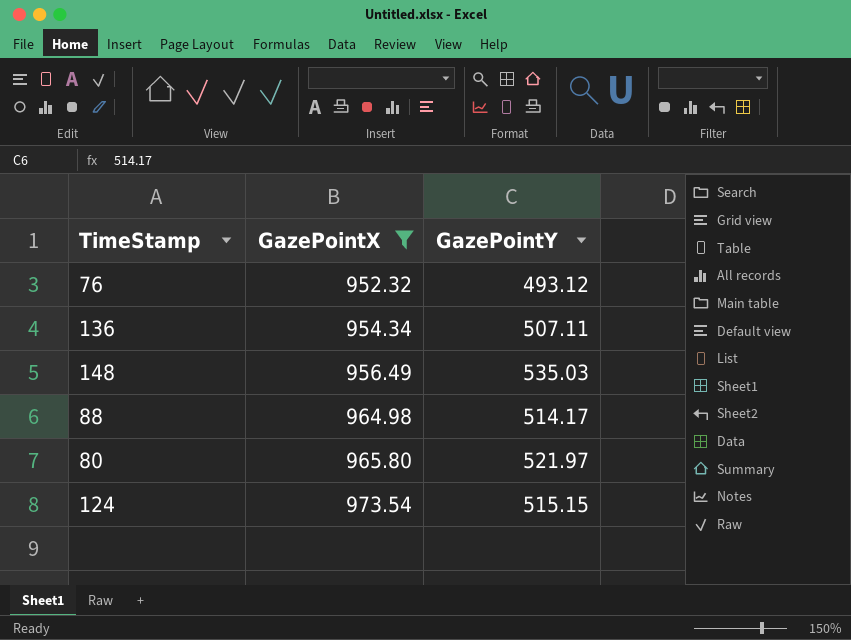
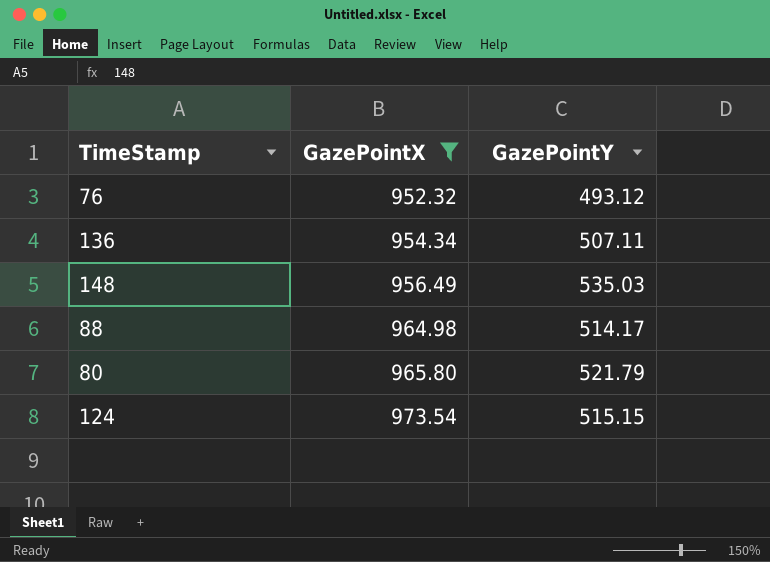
80 | GazePointY: 521.97 -> 521.79

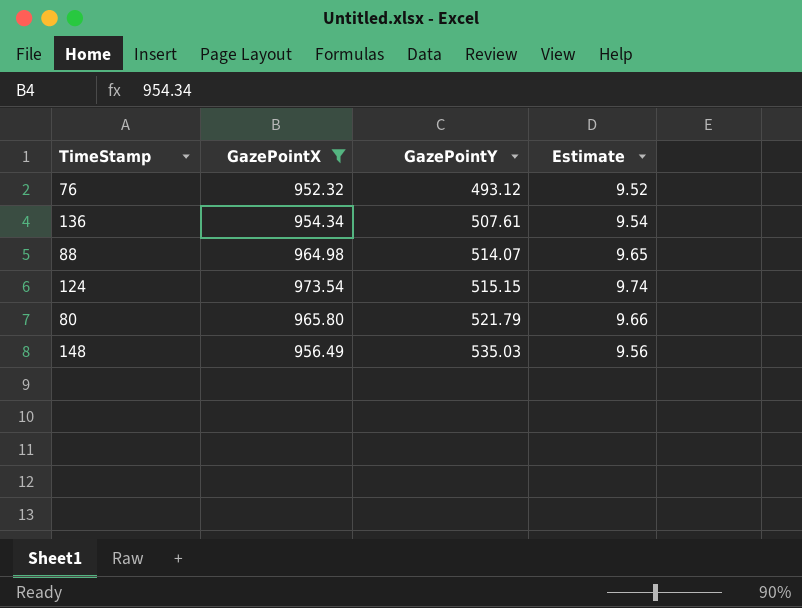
row order: GazePointX ascending -> GazePointY ascending
column Estimate | formula: none -> [GazePointX] * 0.01
136 | GazePointY: 507.11 -> 507.61
88 | GazePointY: 514.17 -> 514.07

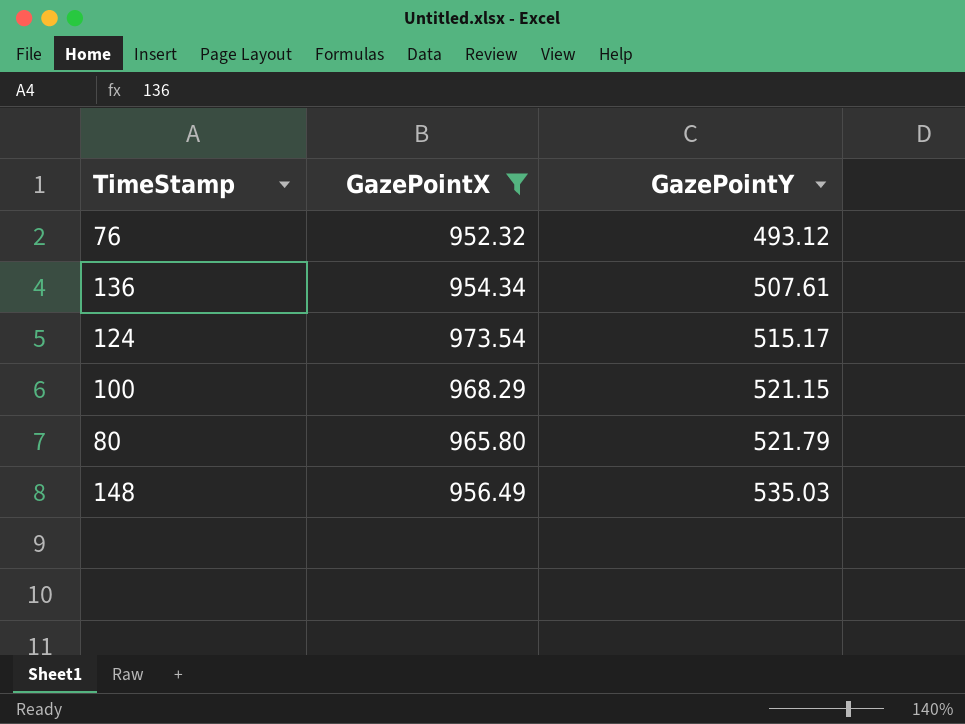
column Estimate | formula: [GazePointX] * 0.01 -> none
row 88: 964.98 | 514.07 | 9.65 -> none
124 | GazePointY: 515.15 -> 515.17
row 100: none -> 968.29 | 521.15

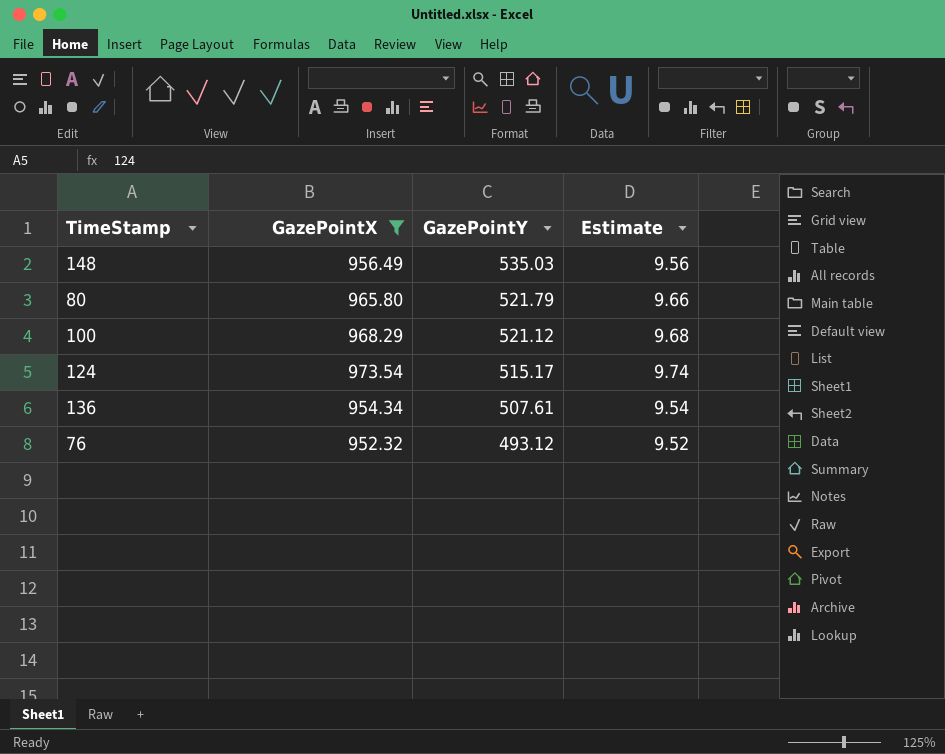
row order: GazePointY ascending -> GazePointY descending
column Estimate | formula: none -> [GazePointX] * 0.01
100 | GazePointY: 521.15 -> 521.12

